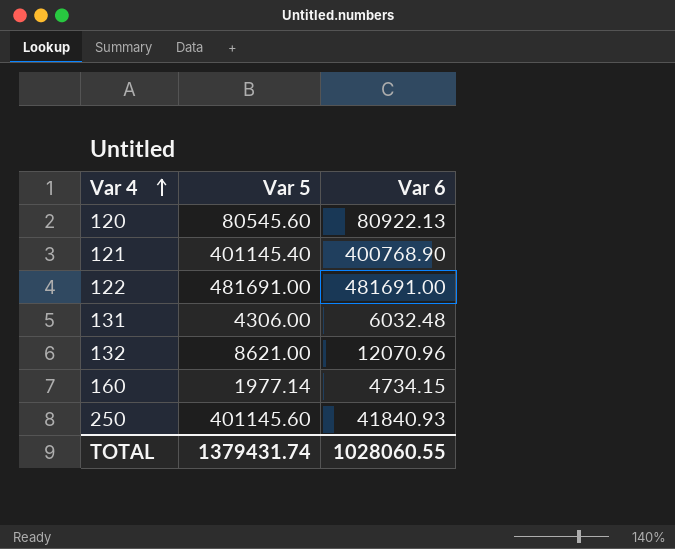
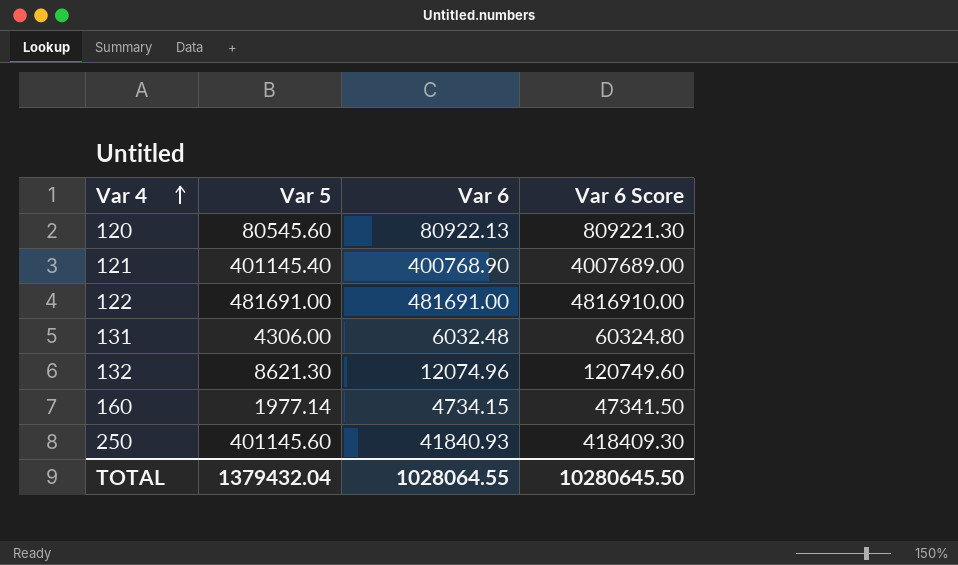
column Var 6 Score | formula: none -> [Var 6] * 10
132 | Var 5: 8621.00 -> 8621.30
132 | Var 6: 12070.96 -> 12074.96
TOTAL | Var 5: 1379431.74 -> 1379432.04
TOTAL | Var 6: 1028060.55 -> 1028064.55

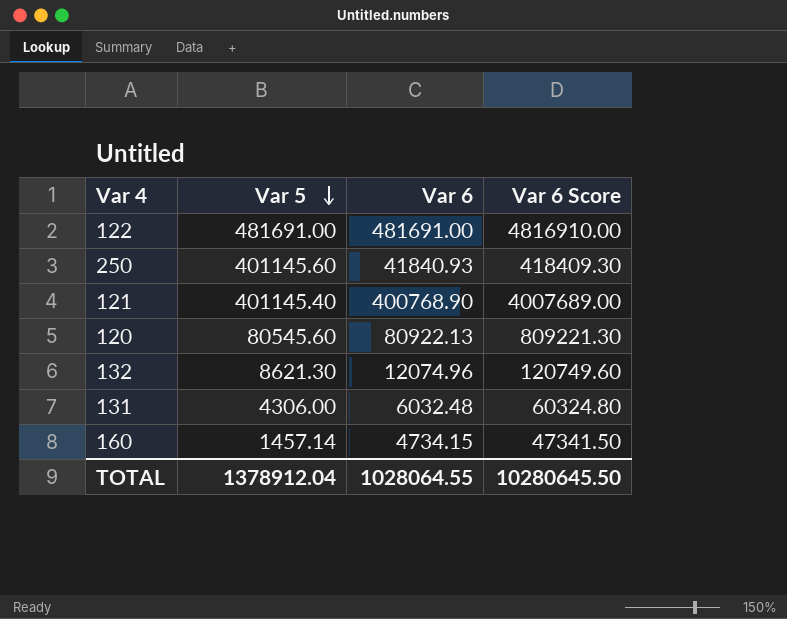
row order: Var 4 ascending -> Var 5 descending
160 | Var 5: 1977.14 -> 1457.14
TOTAL | Var 5: 1379432.04 -> 1378912.04

